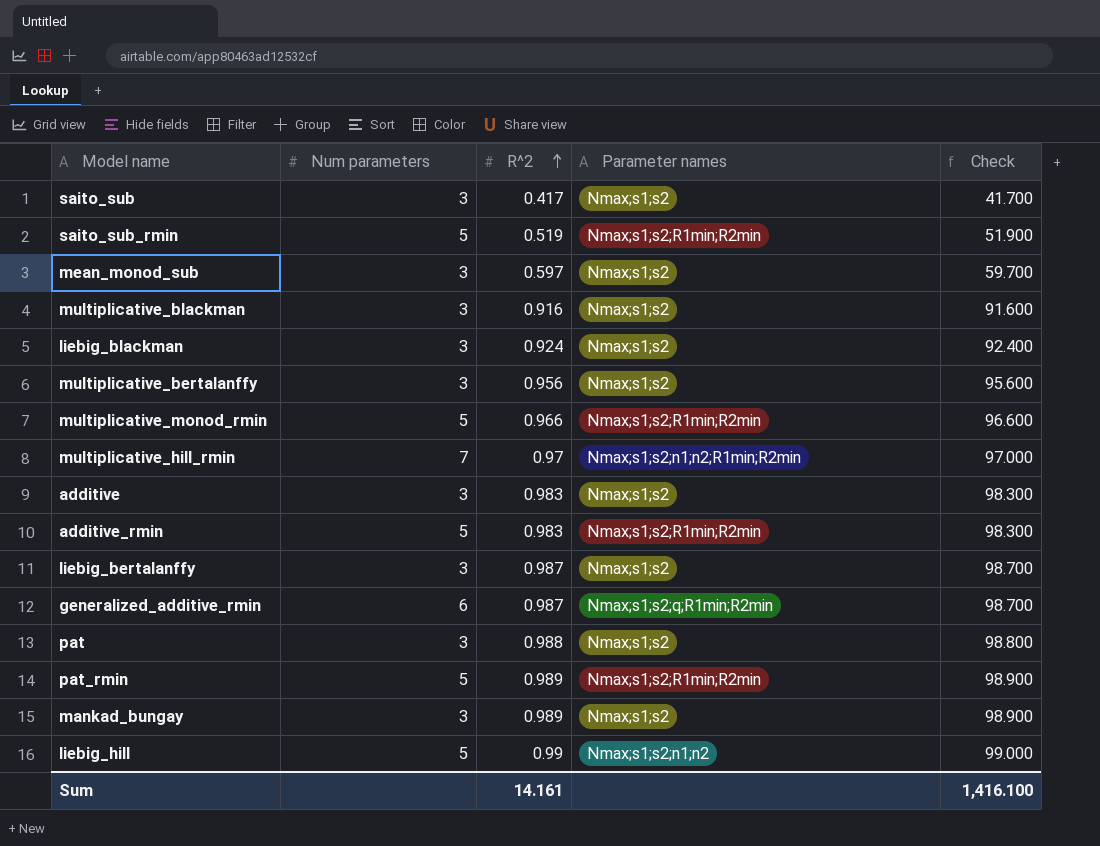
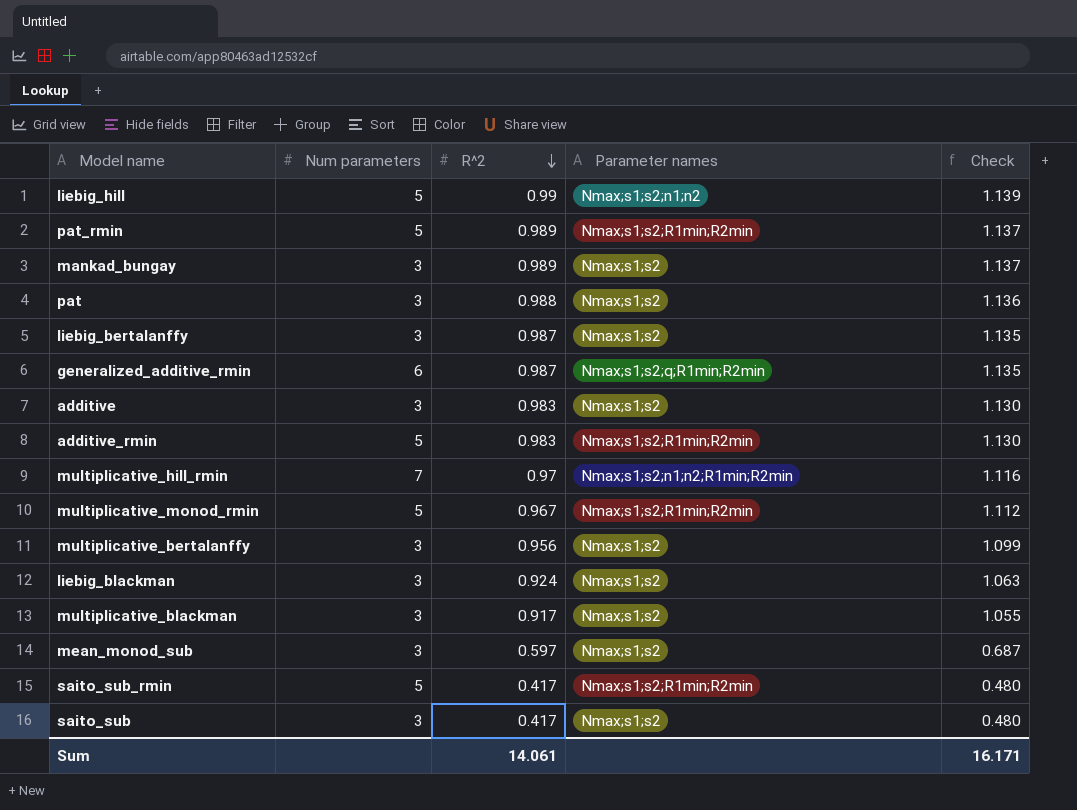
row order: R^2 ascending -> R^2 descending
column Check | formula: [R^2] * 100 -> [R^2] * 1.15
multiplicative_monod_rmin | R^2: 0.966 -> 0.967
multiplicative_blackman | R^2: 0.916 -> 0.917
saito_sub_rmin | R^2: 0.519 -> 0.417
Sum | R^2: 14.161 -> 14.061
Sum | Check: 1,416.100 -> 16.171

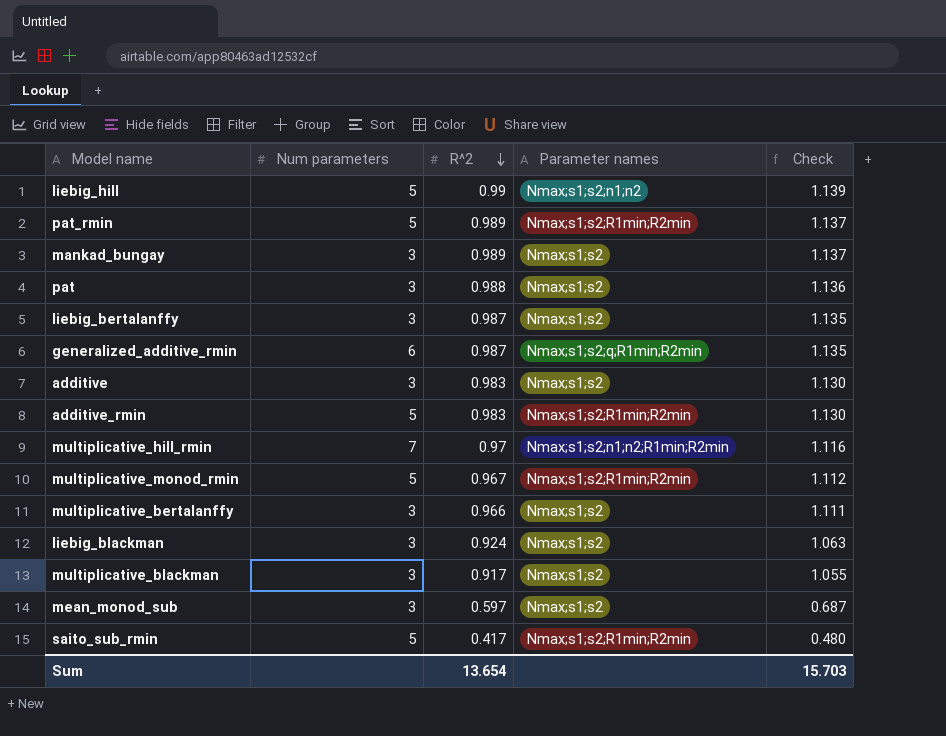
row saito_sub: 3 | 0.417 | Nmax;s1;s2 | 0.480 -> none
multiplicative_bertalanffy | R^2: 0.956 -> 0.966
multiplicative_bertalanffy | Check: 1.099 -> 1.111
Sum | R^2: 14.061 -> 13.654
Sum | Check: 16.171 -> 15.703

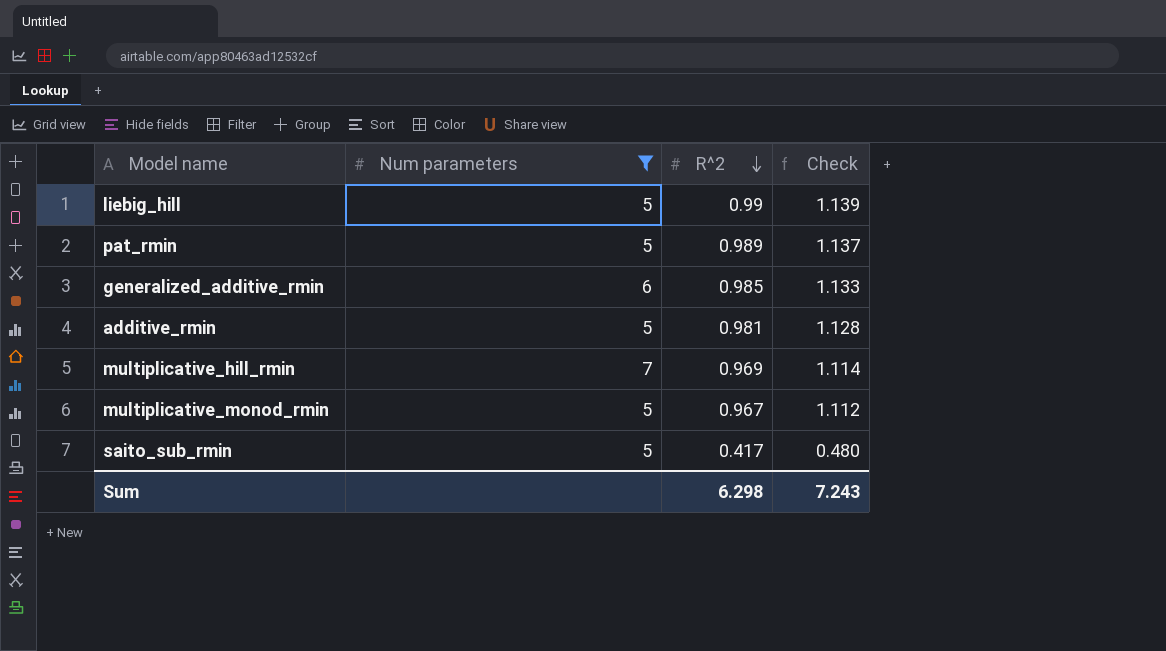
filter: none -> Num parameters != 3
column Parameter names | position: 4 -> none
generalized_additive_rmin | R^2: 0.987 -> 0.985
generalized_additive_rmin | Check: 1.135 -> 1.133
additive_rmin | R^2: 0.983 -> 0.981
additive_rmin | Check: 1.130 -> 1.128
multiplicative_hill_rmin | R^2: 0.97 -> 0.969
multiplicative_hill_rmin | Check: 1.116 -> 1.114
Sum | R^2: 13.654 -> 6.298
Sum | Check: 15.703 -> 7.243

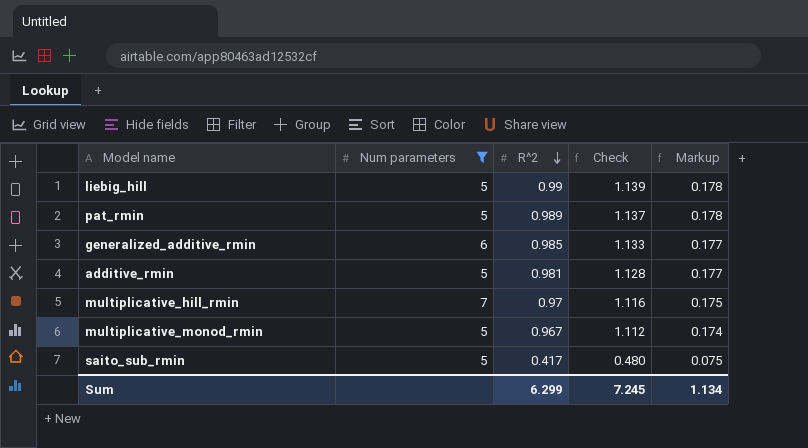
column Markup | formula: none -> [R^2] * 0.18
multiplicative_hill_rmin | R^2: 0.969 -> 0.97
multiplicative_hill_rmin | Check: 1.114 -> 1.116
Sum | R^2: 6.298 -> 6.299
Sum | Check: 7.243 -> 7.245

